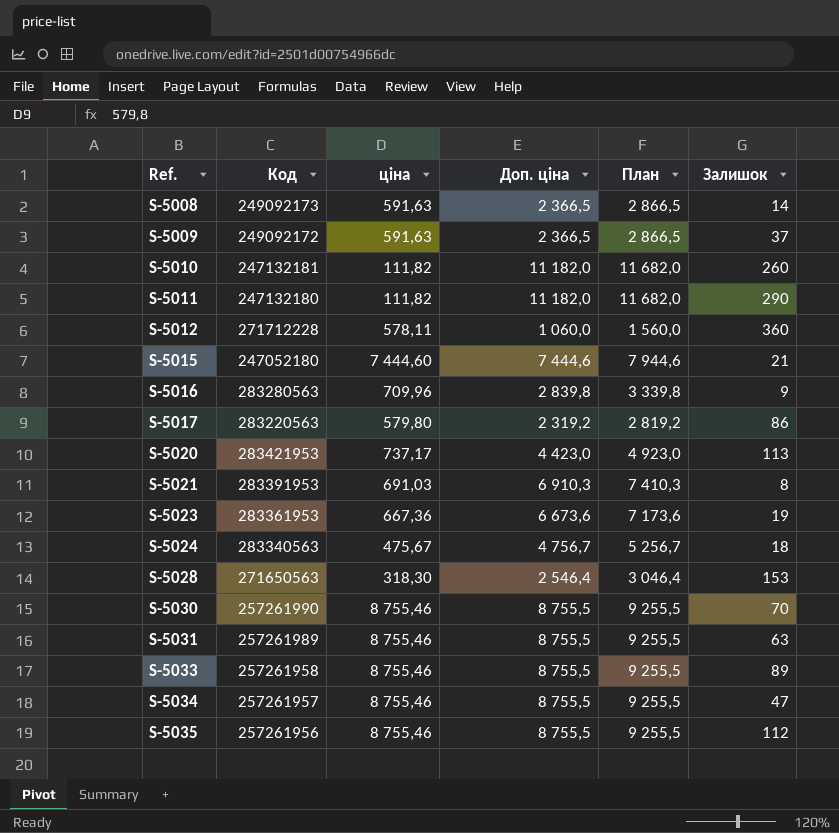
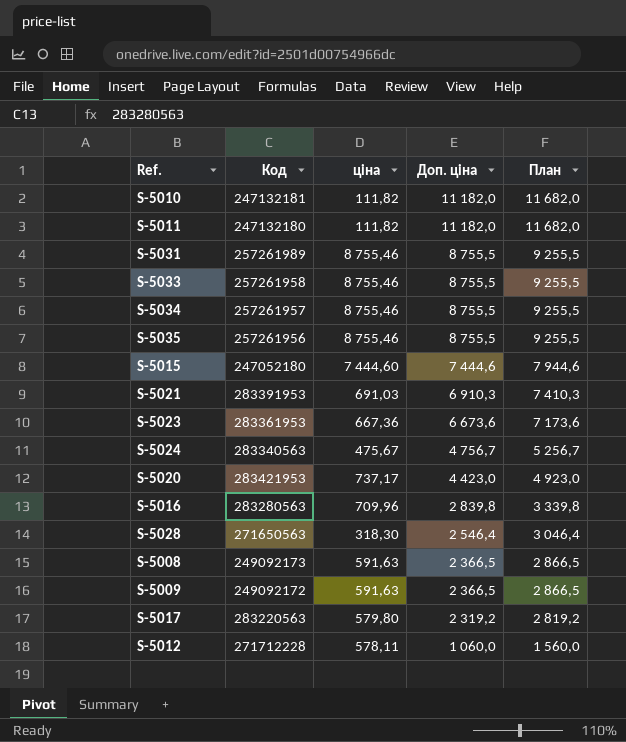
row order: Ref. ascending -> Доп. ціна descending
column Залишок | position: 6 -> none
row S-5030: 257261990 | 8 755,46 | 8 755,5 | 9 255,5 | 70 -> none

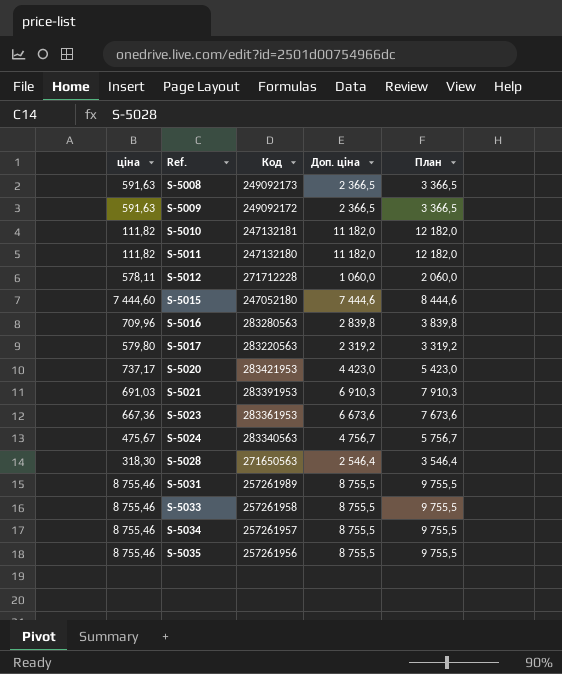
row order: Доп. ціна descending -> Ref. ascending
column ціна | position: 3 -> 1
column План | formula: [Доп. ціна] + 500 -> [Доп. ціна] + 1000

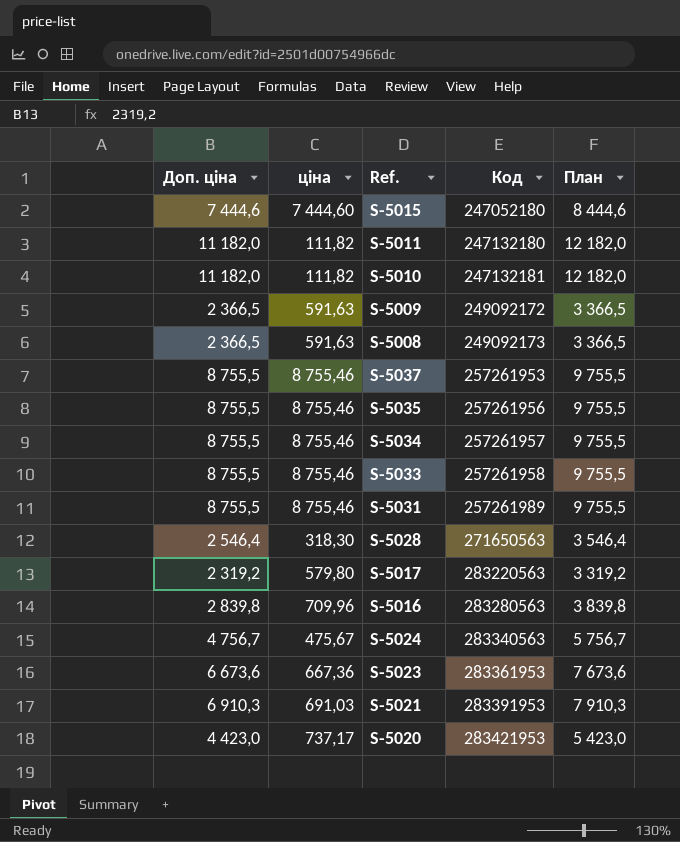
row order: Ref. ascending -> Код ascending
column Доп. ціна | position: 4 -> 1
row S-5012: 578,11 | 271712228 | 1 060,0 | 2 060,0 -> none
row S-5037: none -> 8 755,5 | 8 755,46 | 257261953 | 9 755,5

